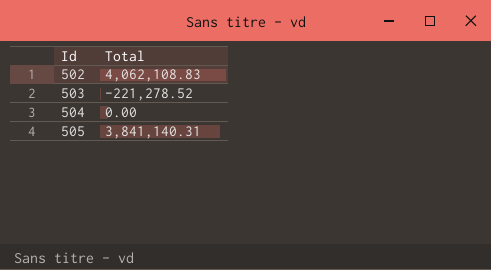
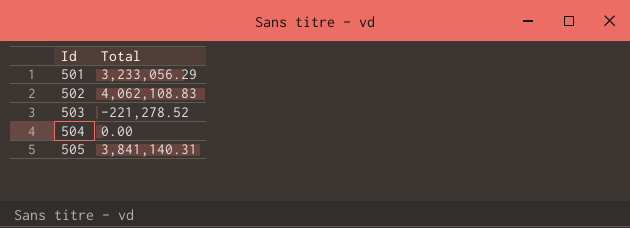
row 501: none -> 3,233,056.29

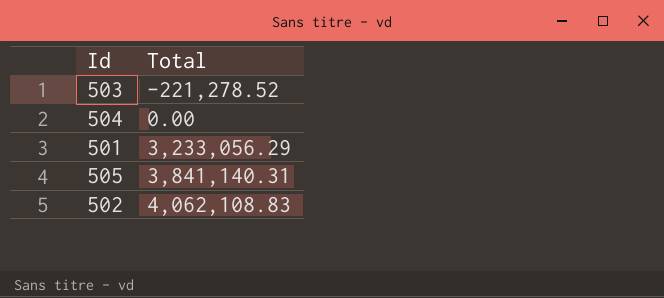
row order: Id ascending -> Total ascending

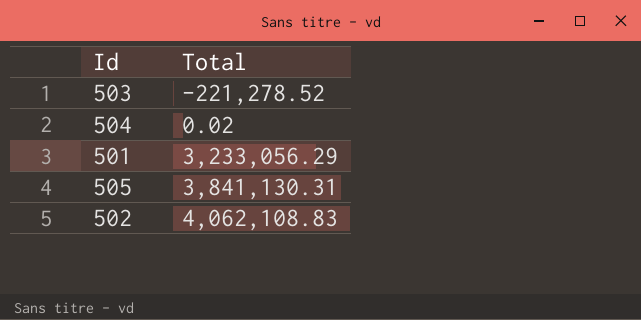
504 | Total: 0.00 -> 0.02
505 | Total: 3,841,140.31 -> 3,841,130.31

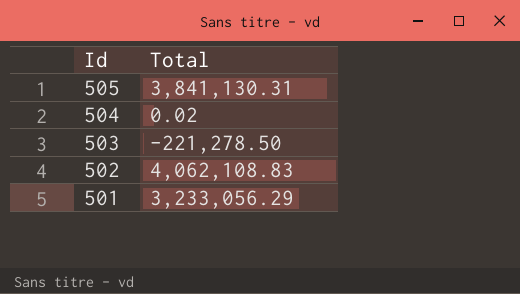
row order: Total ascending -> Id descending
503 | Total: -221,278.52 -> -221,278.50

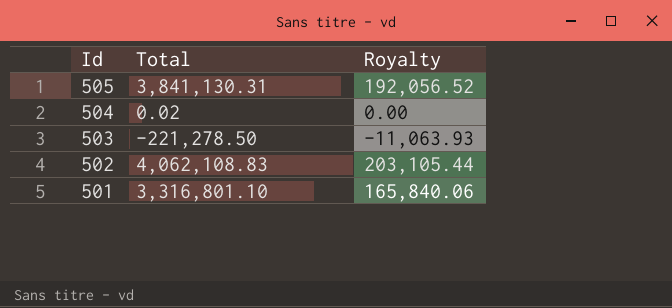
column Royalty | formula: none -> [Total] * 0.05
501 | Total: 3,233,056.29 -> 3,316,801.10

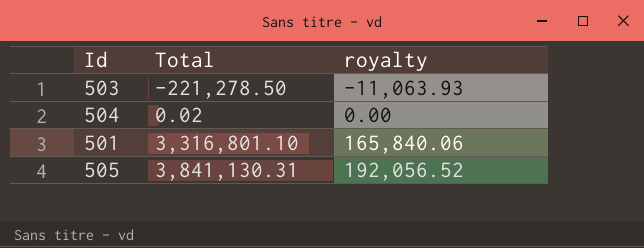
row order: Id descending -> Total ascending
column name: Royalty -> royalty
row 502: 4,062,108.83 | 203,105.44 -> none

